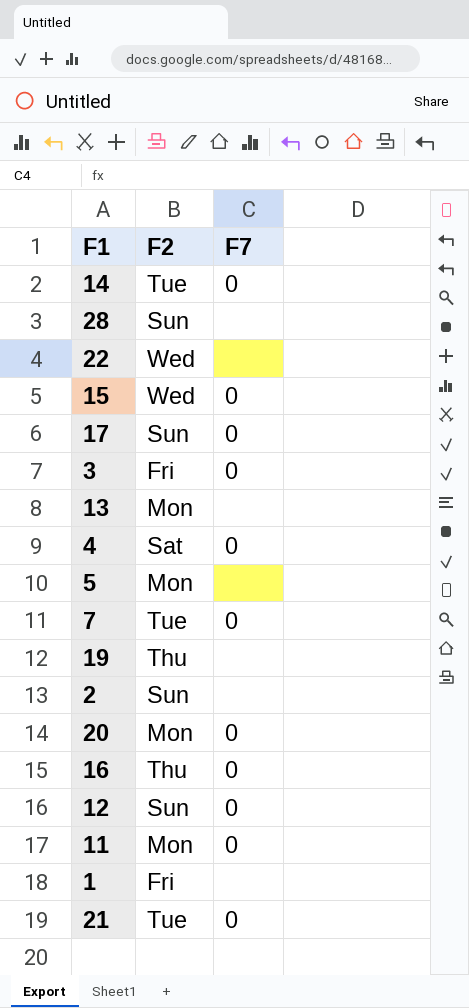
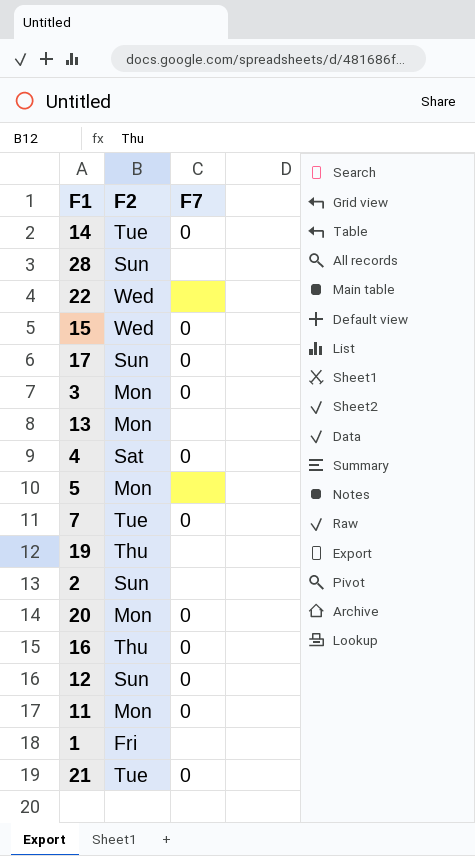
3 | F2: Fri -> Mon

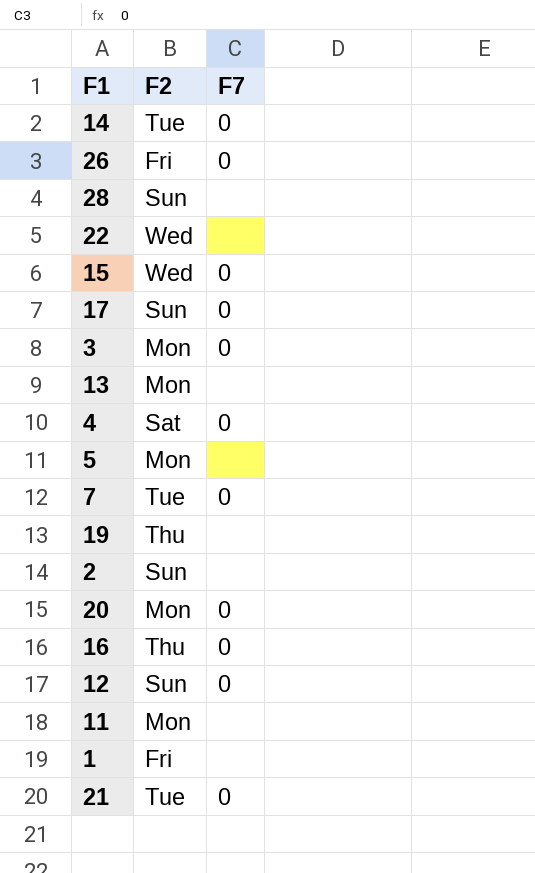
row 26: none -> Fri | 0
11 | F7: 0 -> none

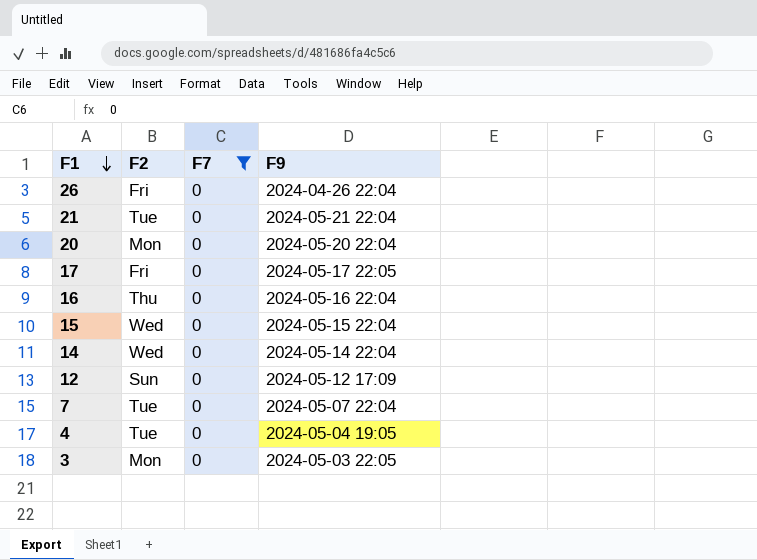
filter: none -> F7 = 0
row order: none -> F1 descending
column F9 | position: none -> 4
17 | F2: Sun -> Fri
14 | F2: Tue -> Wed
4 | F2: Sat -> Tue

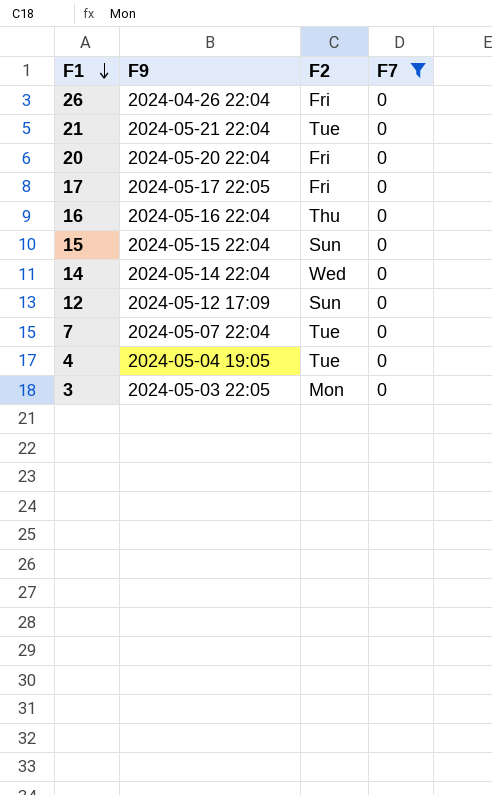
column F9 | position: 4 -> 2
20 | F2: Mon -> Fri
15 | F2: Wed -> Sun

